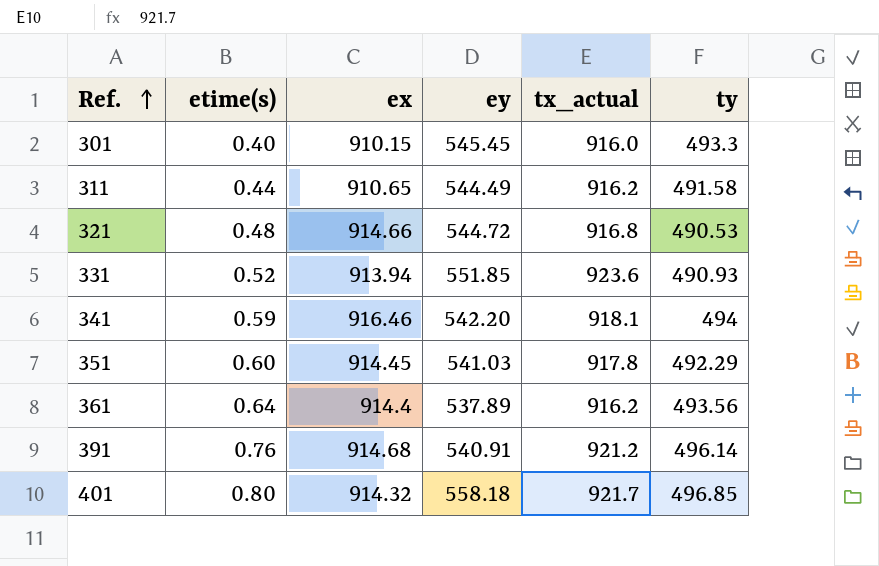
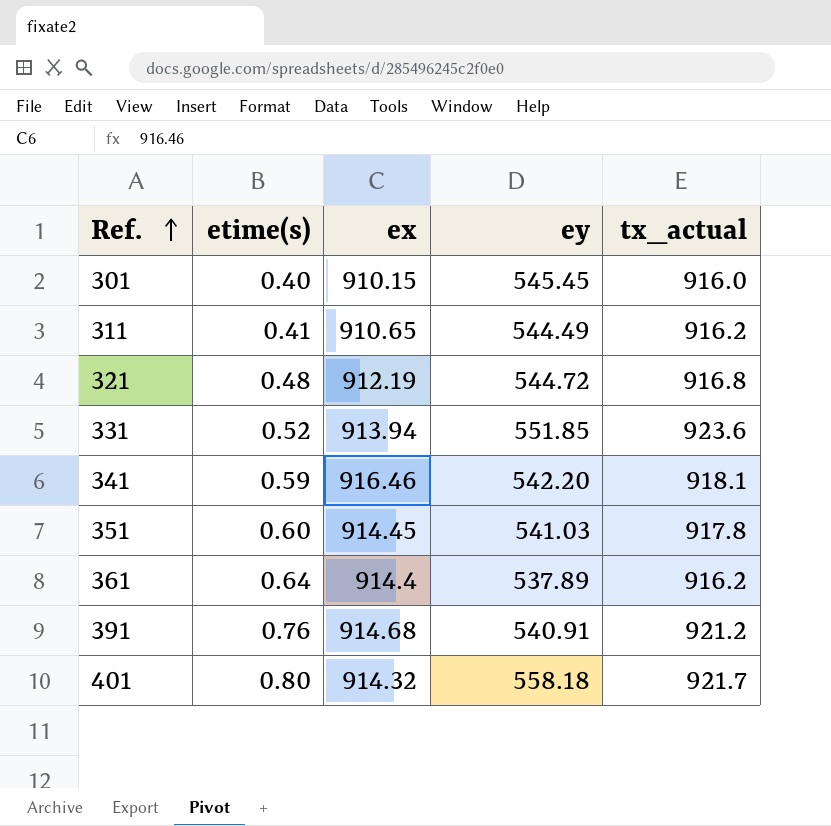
column ty | position: 6 -> none
311 | etime(s): 0.44 -> 0.41
321 | ex: 914.66 -> 912.19

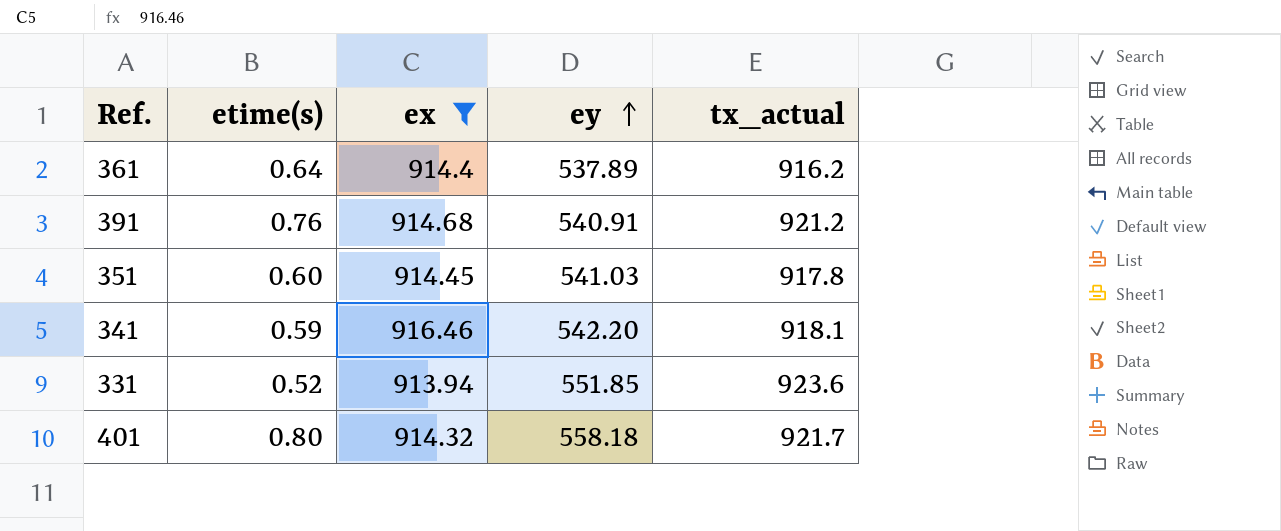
filter: none -> ex >= 913.94
row order: Ref. ascending -> ey ascending

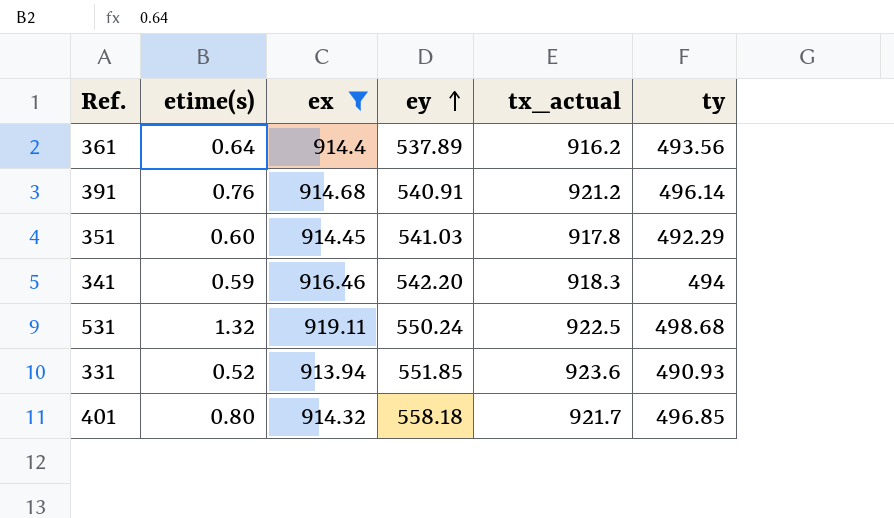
column ty | position: none -> 6
341 | tx_actual: 918.1 -> 918.3
row 531: none -> 1.32 | 919.11 | 550.24 | 922.5 | 498.68

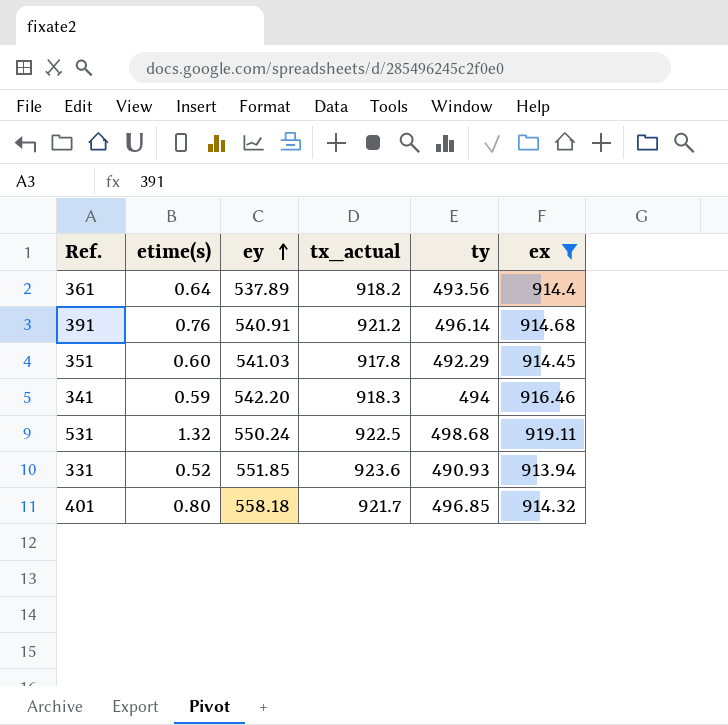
column ex | position: 3 -> 6
361 | tx_actual: 916.2 -> 918.2

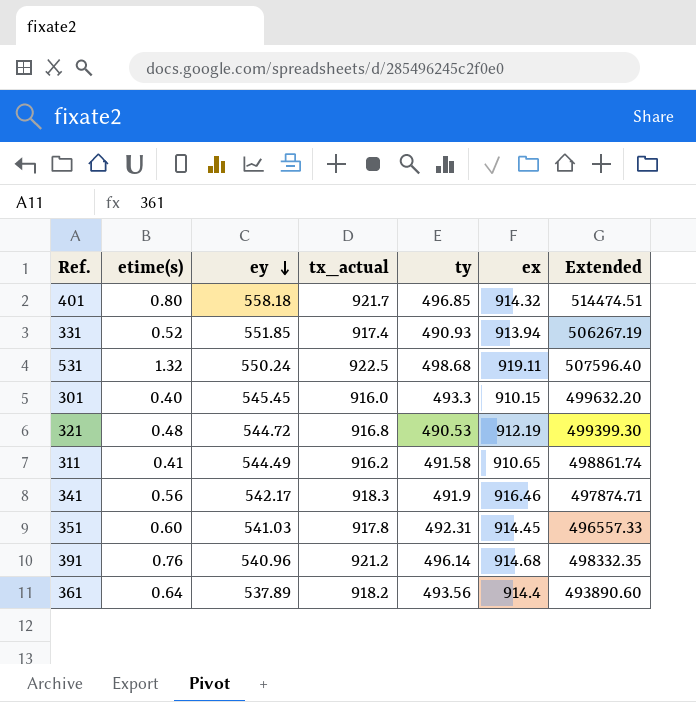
filter: ex >= 913.94 -> none
row order: ey ascending -> ey descending
column Extended | formula: none -> [ey] * [tx_actual]
331 | tx_actual: 923.6 -> 917.4
341 | etime(s): 0.59 -> 0.56
341 | ey: 542.20 -> 542.17
341 | ty: 494 -> 491.9
351 | ty: 492.29 -> 492.31
391 | ey: 540.91 -> 540.96

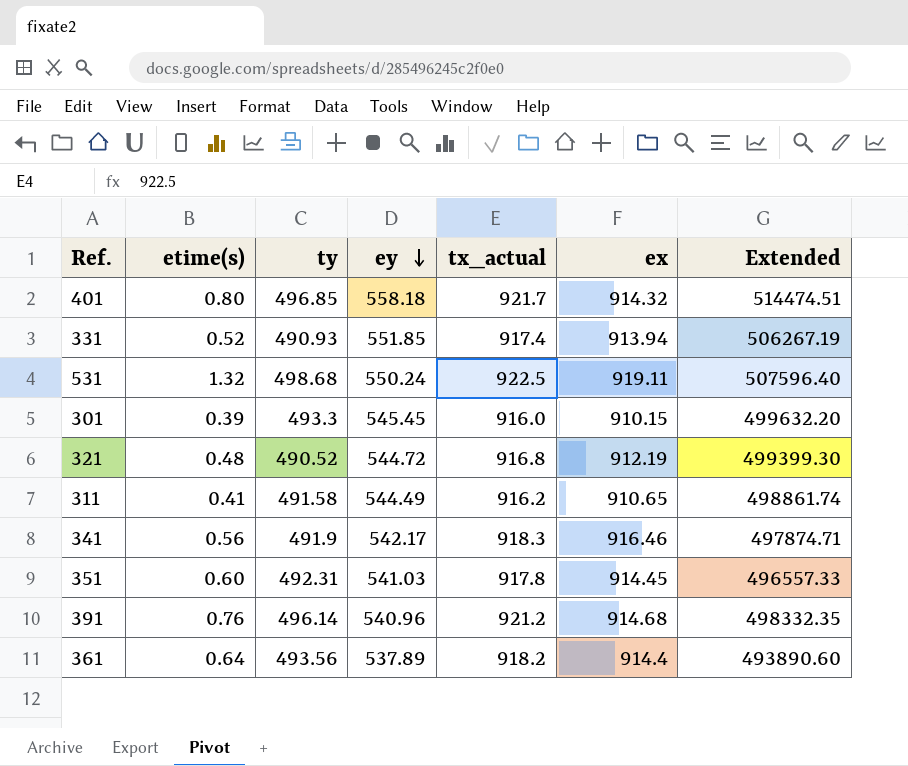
column ty | position: 5 -> 3
301 | etime(s): 0.40 -> 0.39
321 | ty: 490.53 -> 490.52

